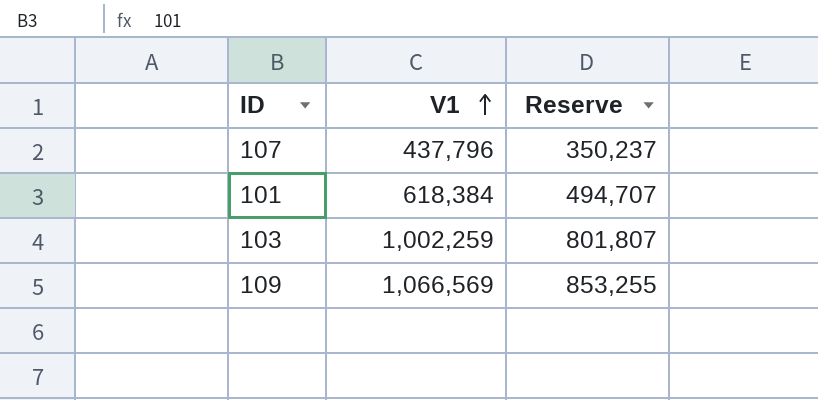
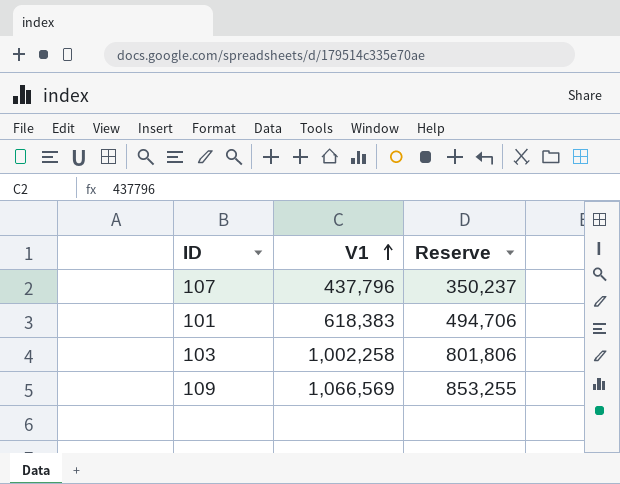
101 | V1: 618,384 -> 618,383
101 | Reserve: 494,707 -> 494,706
103 | V1: 1,002,259 -> 1,002,258
103 | Reserve: 801,807 -> 801,806

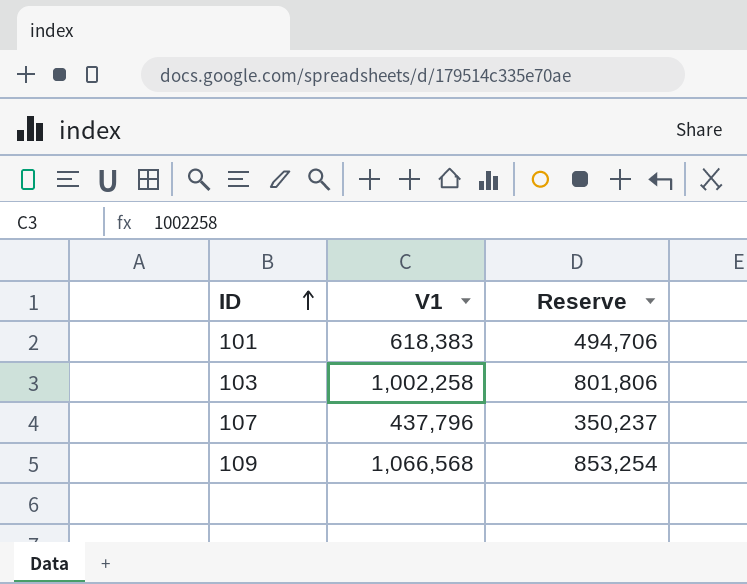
row order: V1 ascending -> ID ascending
109 | V1: 1,066,569 -> 1,066,568
109 | Reserve: 853,255 -> 853,254

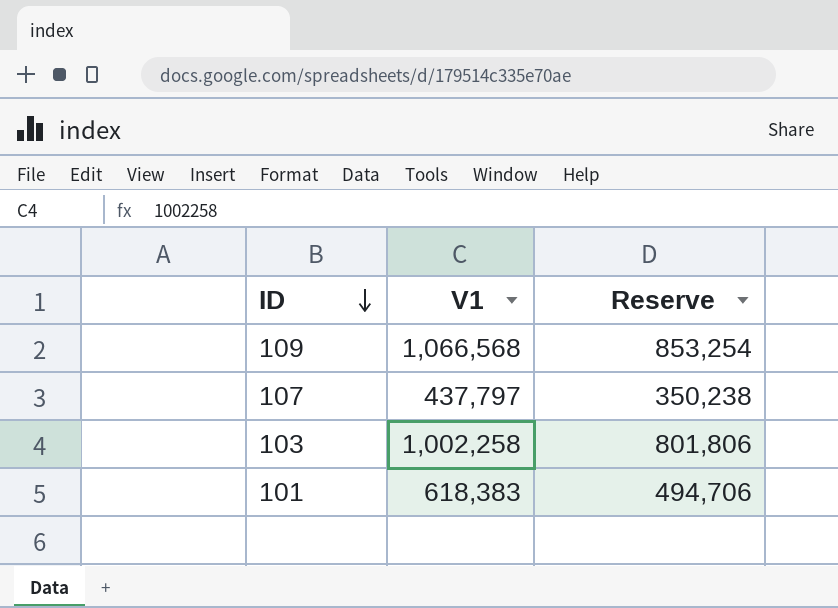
row order: ID ascending -> ID descending
107 | V1: 437,796 -> 437,797
107 | Reserve: 350,237 -> 350,238

